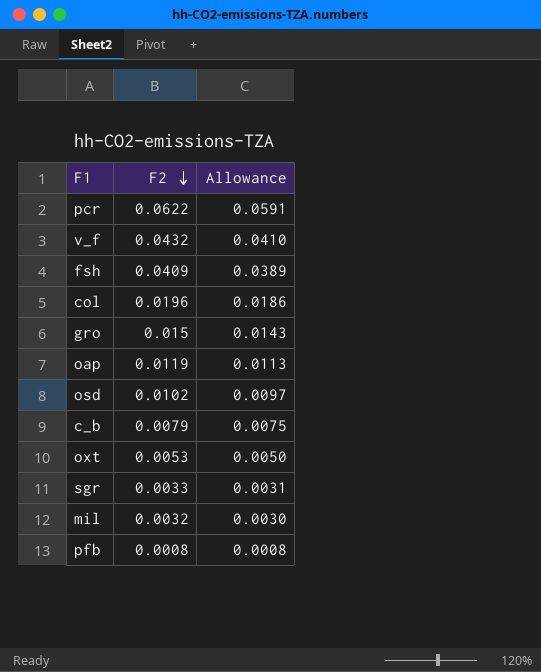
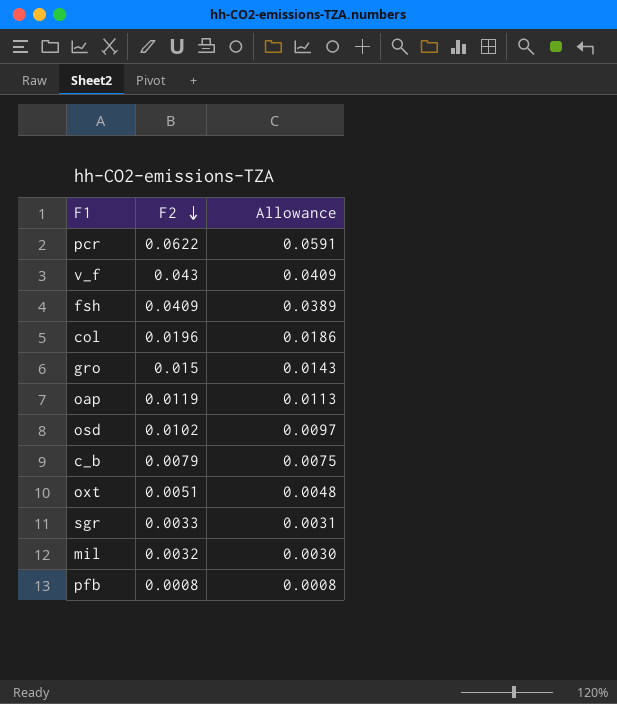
v_f | F2: 0.0432 -> 0.043
v_f | Allowance: 0.0410 -> 0.0409
oxt | F2: 0.0053 -> 0.0051
oxt | Allowance: 0.0050 -> 0.0048

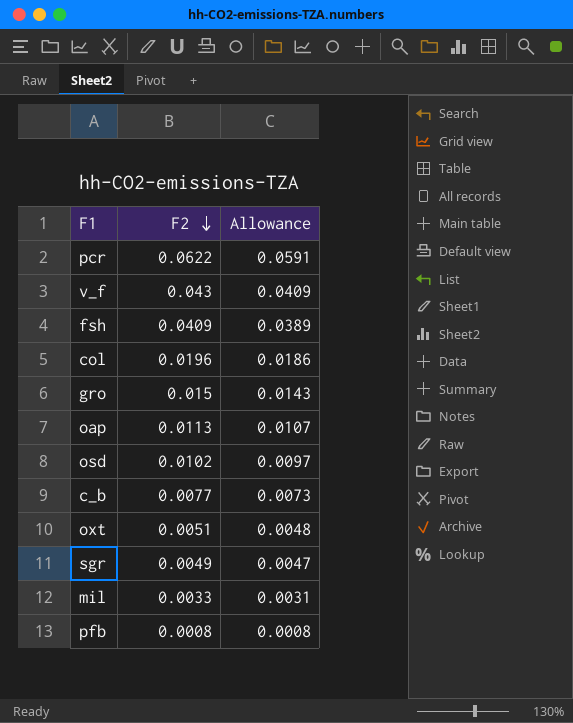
oap | F2: 0.0119 -> 0.0113
oap | Allowance: 0.0113 -> 0.0107
c_b | F2: 0.0079 -> 0.0077
c_b | Allowance: 0.0075 -> 0.0073
sgr | F2: 0.0033 -> 0.0049
sgr | Allowance: 0.0031 -> 0.0047
mil | F2: 0.0032 -> 0.0033
mil | Allowance: 0.0030 -> 0.0031

